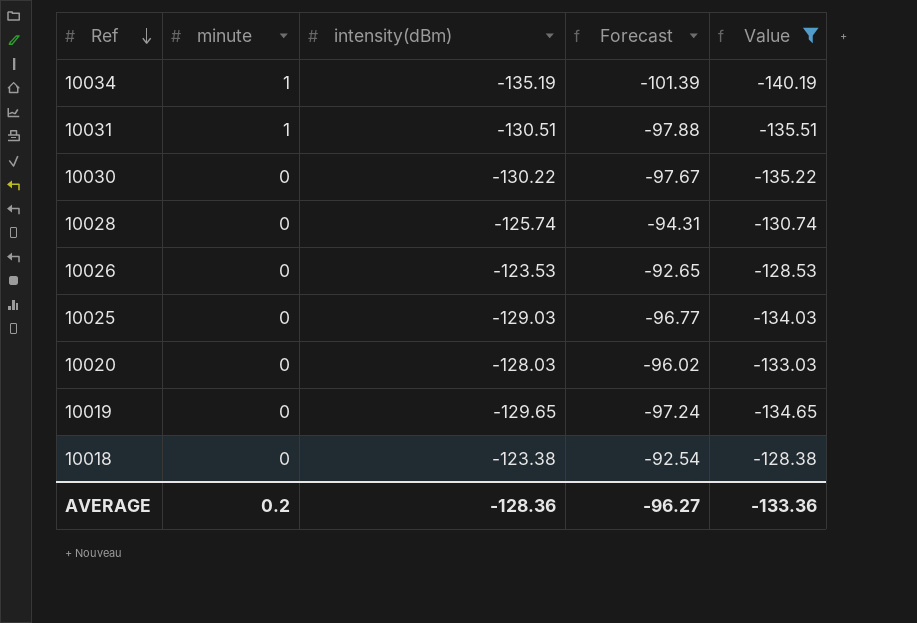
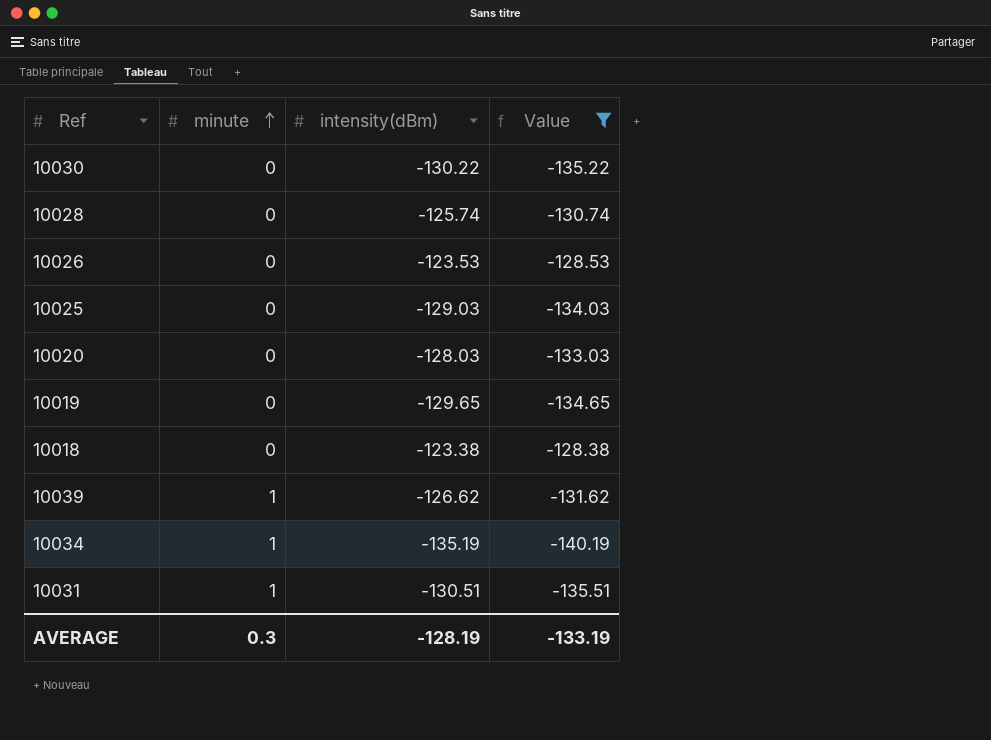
row order: Ref descending -> minute ascending
column Forecast | formula: [intensity(dBm)] * 0.75 -> none
row 10039: none -> 1 | -126.62 | -131.62
AVERAGE | minute: 0.2 -> 0.3
AVERAGE | intensity(dBm): -128.36 -> -128.19
AVERAGE | Value: -133.36 -> -133.19

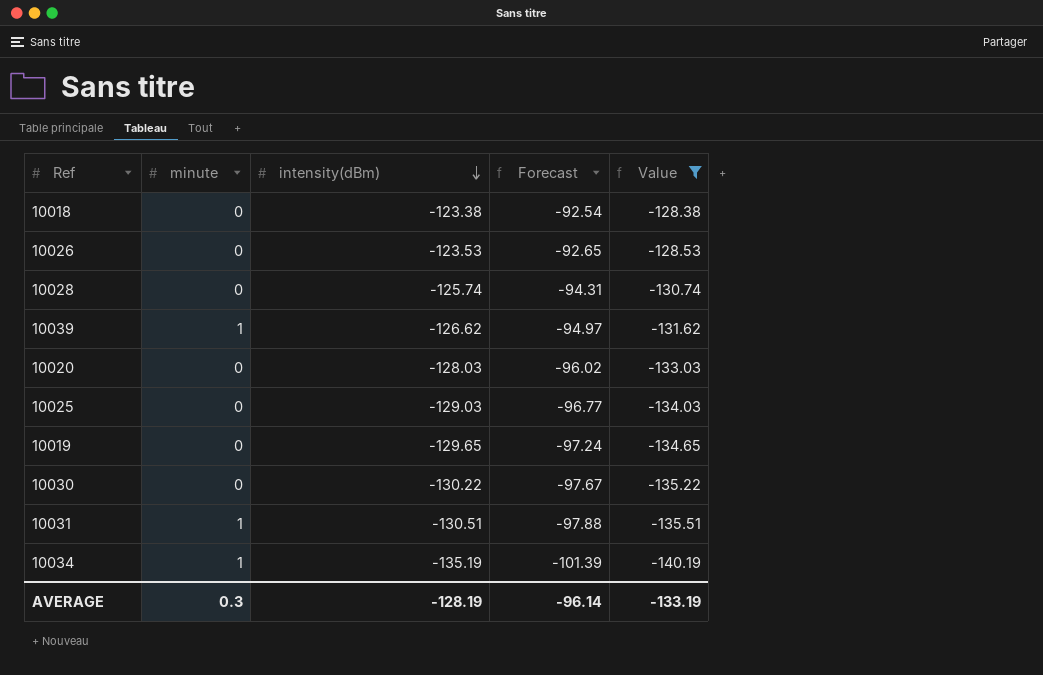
row order: minute ascending -> intensity(dBm) descending
column Forecast | formula: none -> [intensity(dBm)] * 0.75

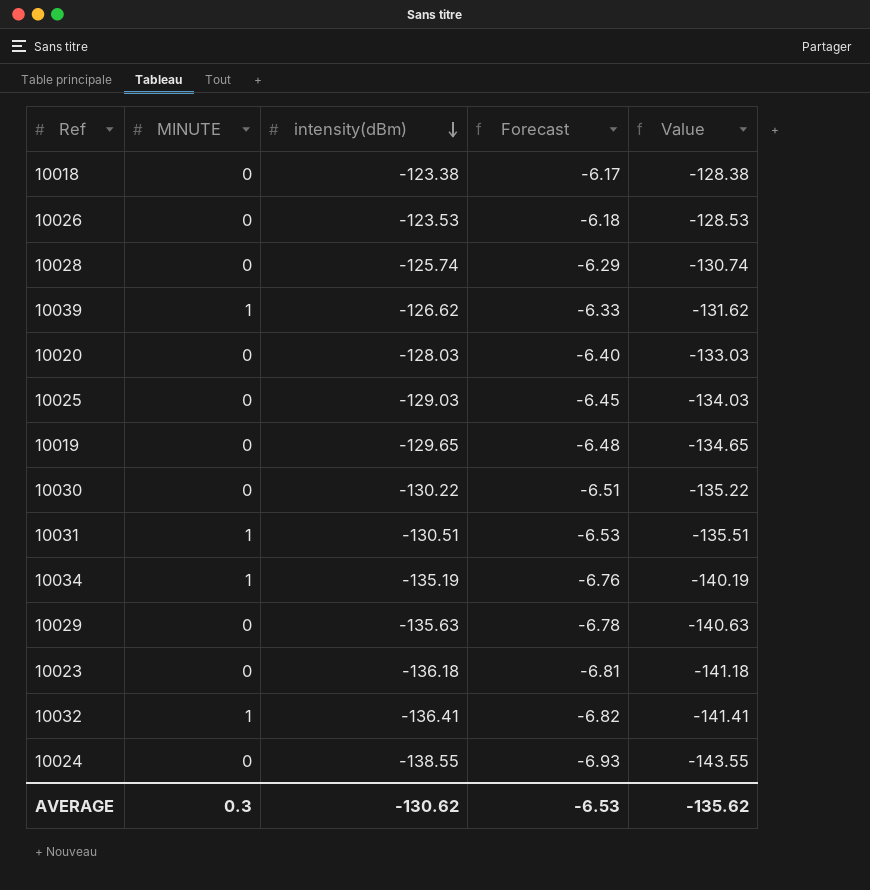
filter: Value >= -140.19 -> none
column name: minute -> MINUTE
column Forecast | formula: [intensity(dBm)] * 0.75 -> [intensity(dBm)] * 0.05
AVERAGE | intensity(dBm): -128.19 -> -130.62
AVERAGE | Forecast: -96.14 -> -6.53
AVERAGE | Value: -133.19 -> -135.62

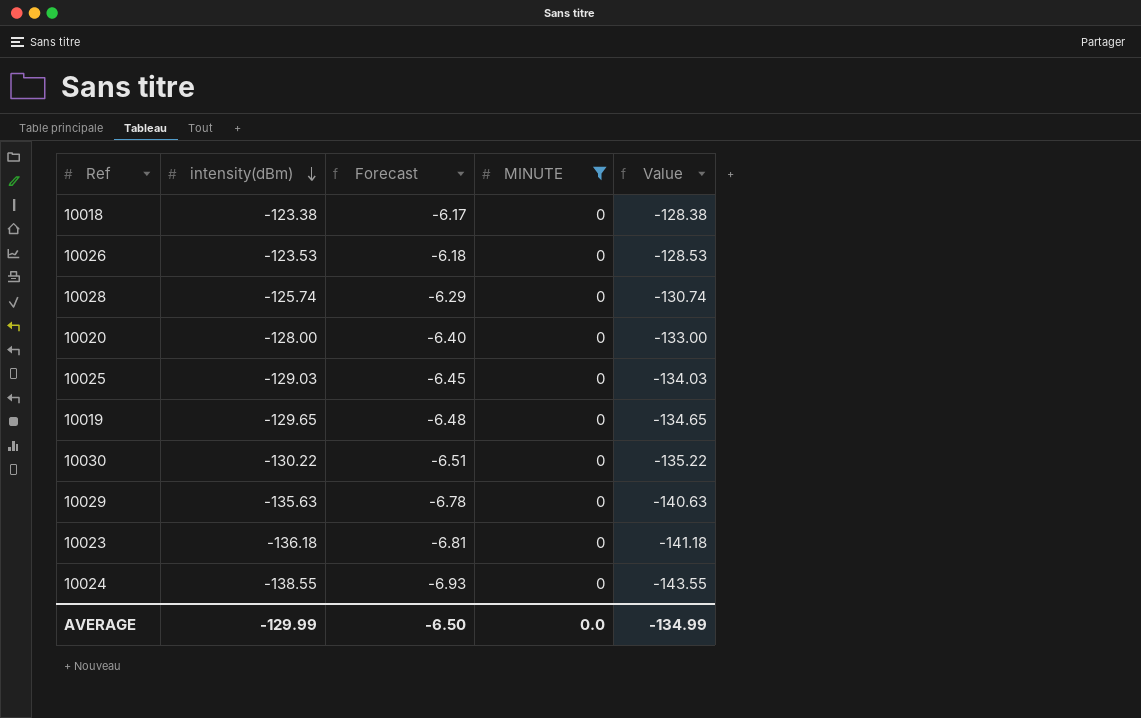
filter: none -> MINUTE = 0
column MINUTE | position: 2 -> 4
10020 | intensity(dBm): -128.03 -> -128.00
10020 | Value: -133.03 -> -133.00
AVERAGE | intensity(dBm): -130.62 -> -129.99
AVERAGE | Forecast: -6.53 -> -6.50
AVERAGE | MINUTE: 0.3 -> 0.0
AVERAGE | Value: -135.62 -> -134.99

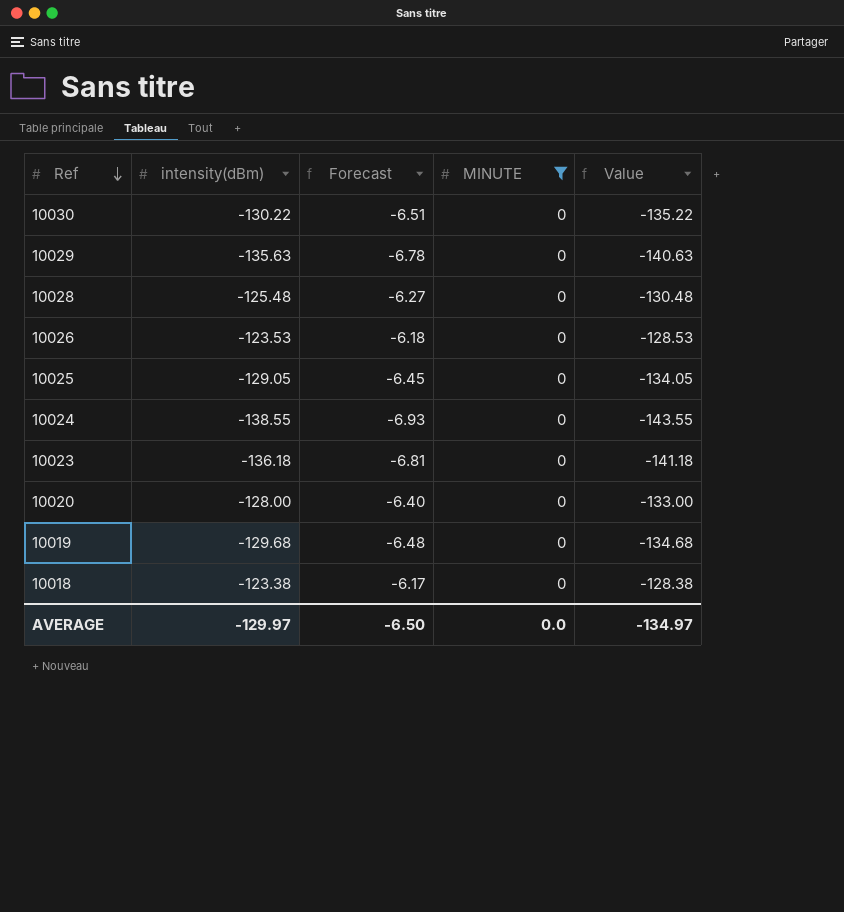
row order: intensity(dBm) descending -> Ref descending
10028 | intensity(dBm): -125.74 -> -125.48
10028 | Forecast: -6.29 -> -6.27
10028 | Value: -130.74 -> -130.48
10025 | intensity(dBm): -129.03 -> -129.05
10025 | Value: -134.03 -> -134.05
10019 | intensity(dBm): -129.65 -> -129.68
10019 | Value: -134.65 -> -134.68
AVERAGE | intensity(dBm): -129.99 -> -129.97
AVERAGE | Value: -134.99 -> -134.97

